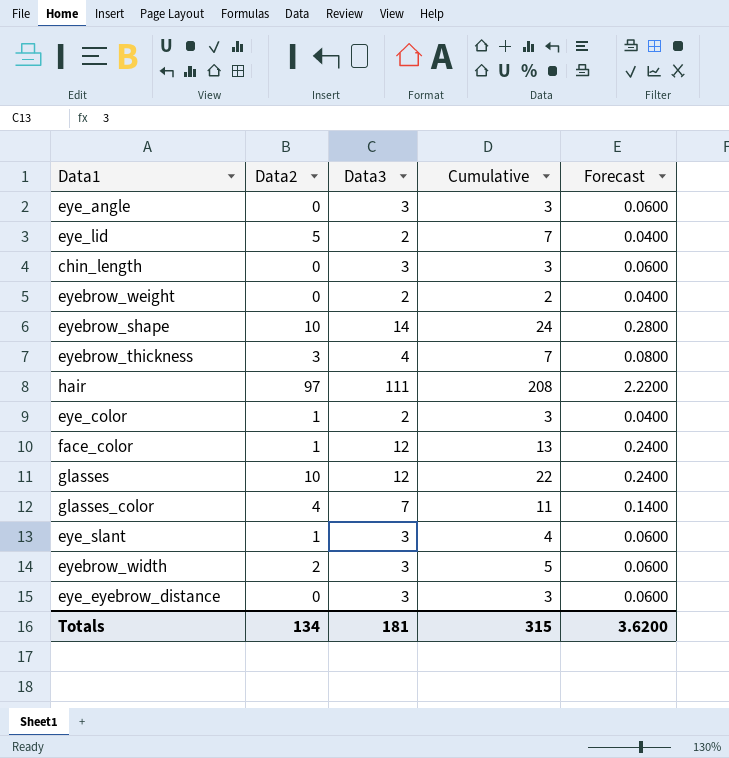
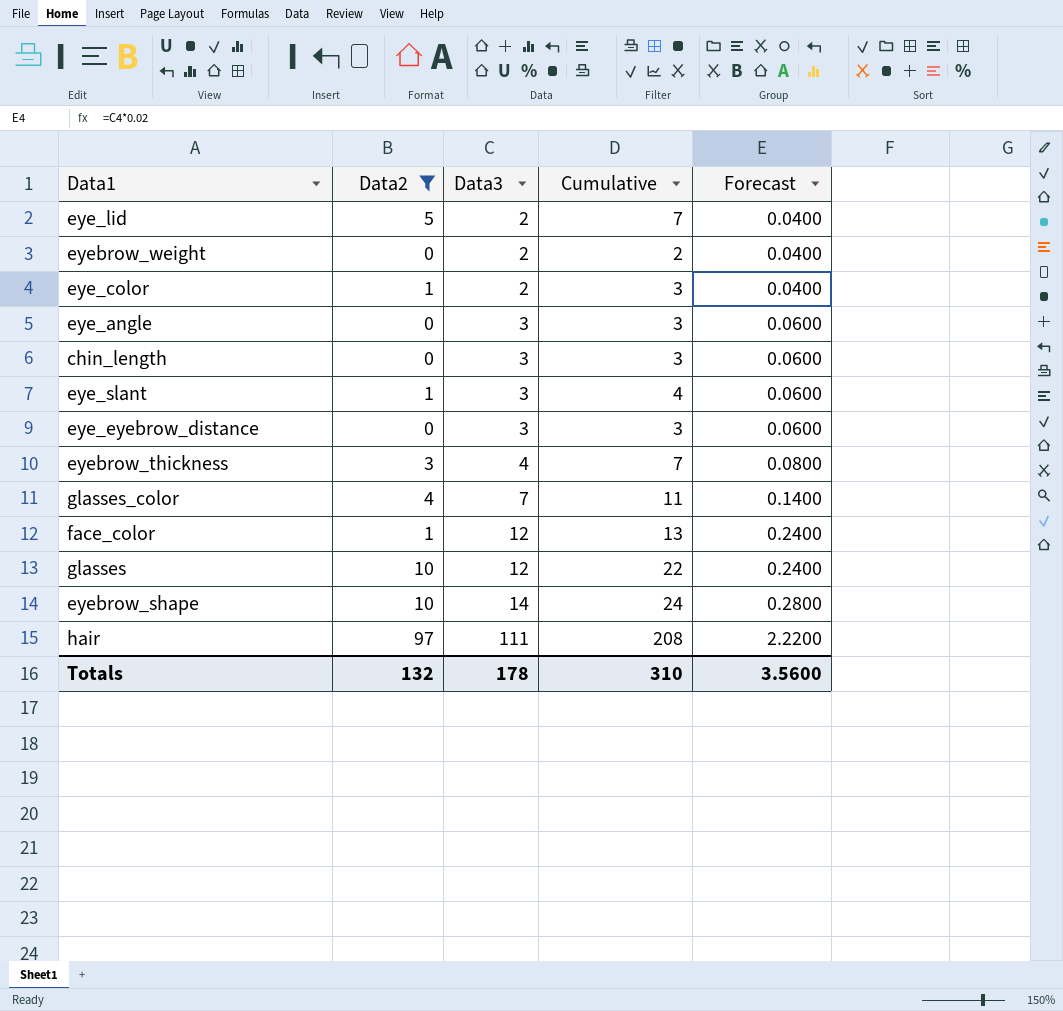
filter: none -> Data2 != 2
row order: none -> Data3 ascending
Totals | Data2: 134 -> 132
Totals | Data3: 181 -> 178
Totals | Cumulative: 315 -> 310
Totals | Forecast: 3.6200 -> 3.5600

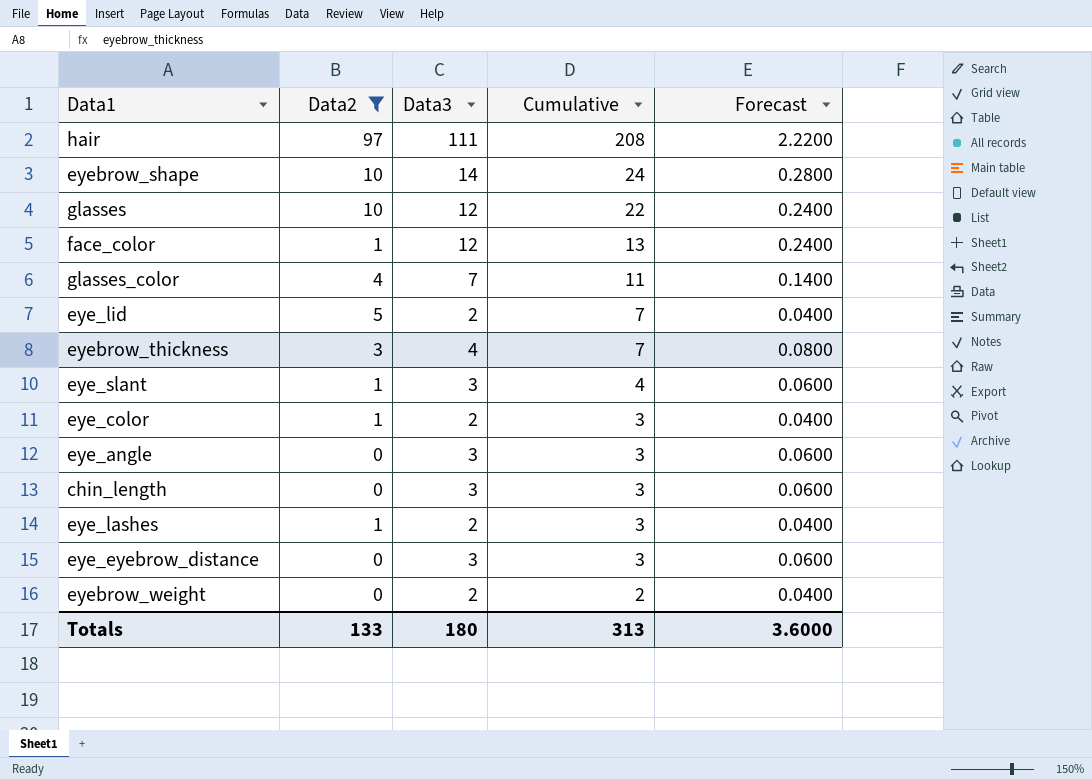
row order: Data3 ascending -> Cumulative descending
row eye_lashes: none -> 1 | 2 | 3 | 0.0400
Totals | Data2: 132 -> 133
Totals | Data3: 178 -> 180
Totals | Cumulative: 310 -> 313
Totals | Forecast: 3.5600 -> 3.6000

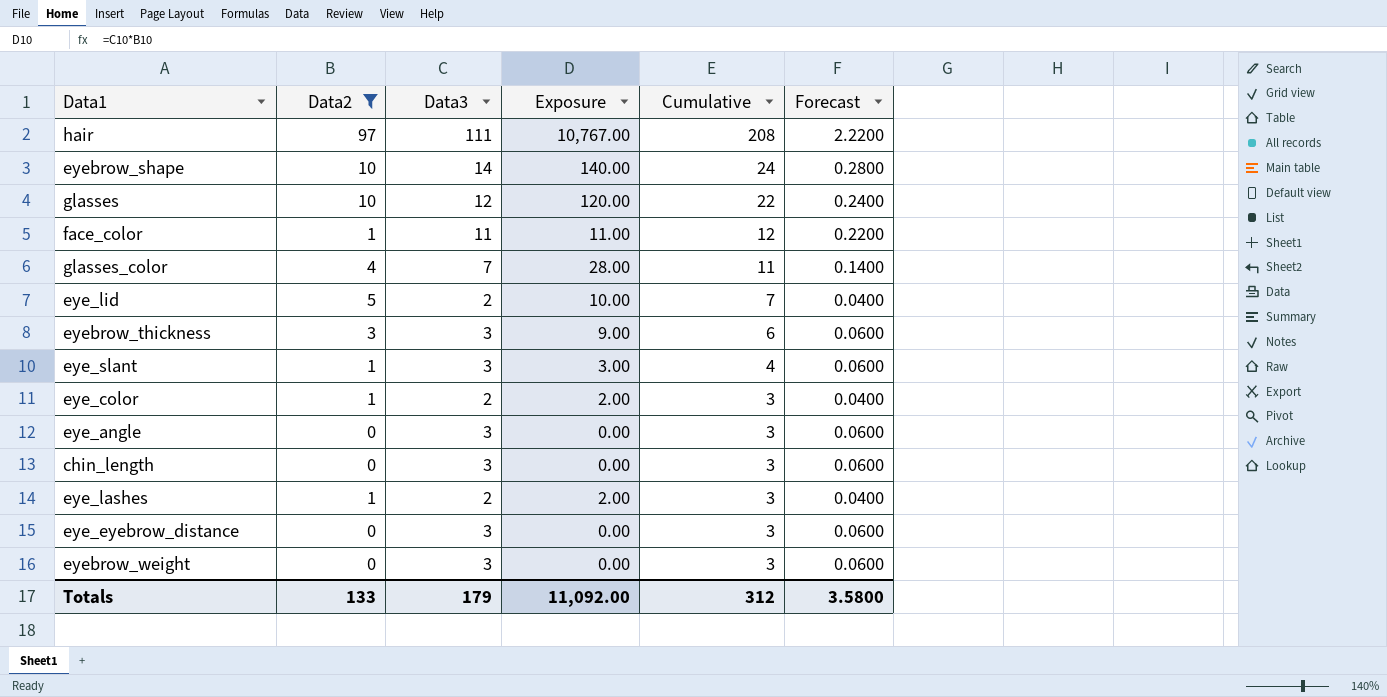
column Exposure | formula: none -> [Data2] * [Data3]
face_color | Data3: 12 -> 11
face_color | Cumulative: 13 -> 12
face_color | Forecast: 0.2400 -> 0.2200
eyebrow_thickness | Data3: 4 -> 3
eyebrow_thickness | Cumulative: 7 -> 6
eyebrow_thickness | Forecast: 0.0800 -> 0.0600
eyebrow_weight | Data3: 2 -> 3
eyebrow_weight | Cumulative: 2 -> 3
eyebrow_weight | Forecast: 0.0400 -> 0.0600
Totals | Data3: 180 -> 179
Totals | Cumulative: 313 -> 312
Totals | Forecast: 3.6000 -> 3.5800

